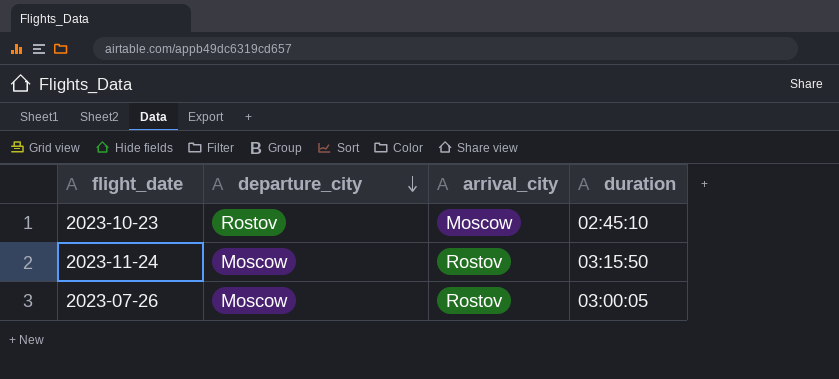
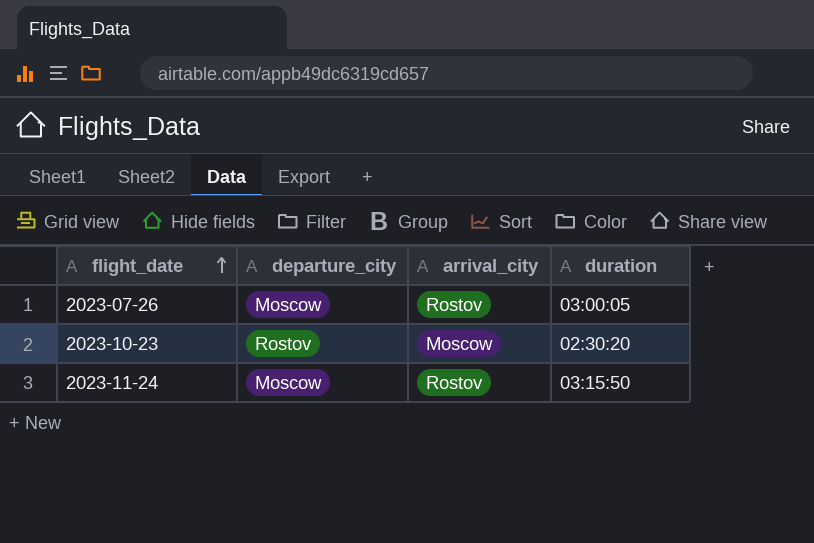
row order: departure_city descending -> flight_date ascending
2023-10-23 | duration: 02:45:10 -> 02:30:20

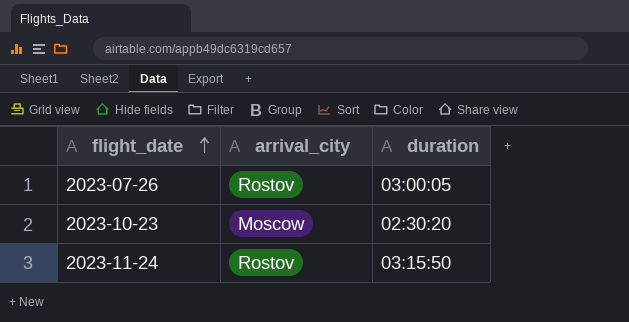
column departure_city | position: 2 -> none

